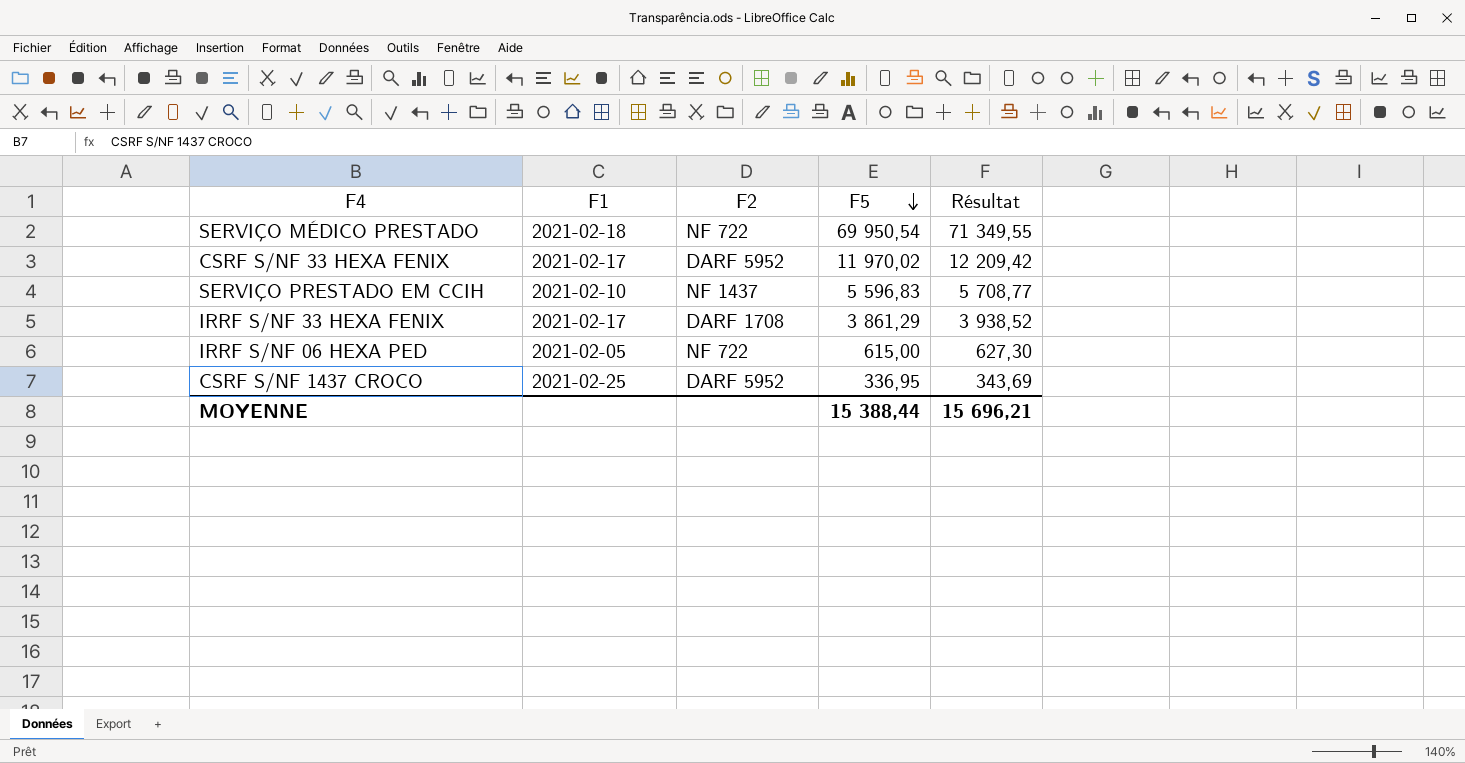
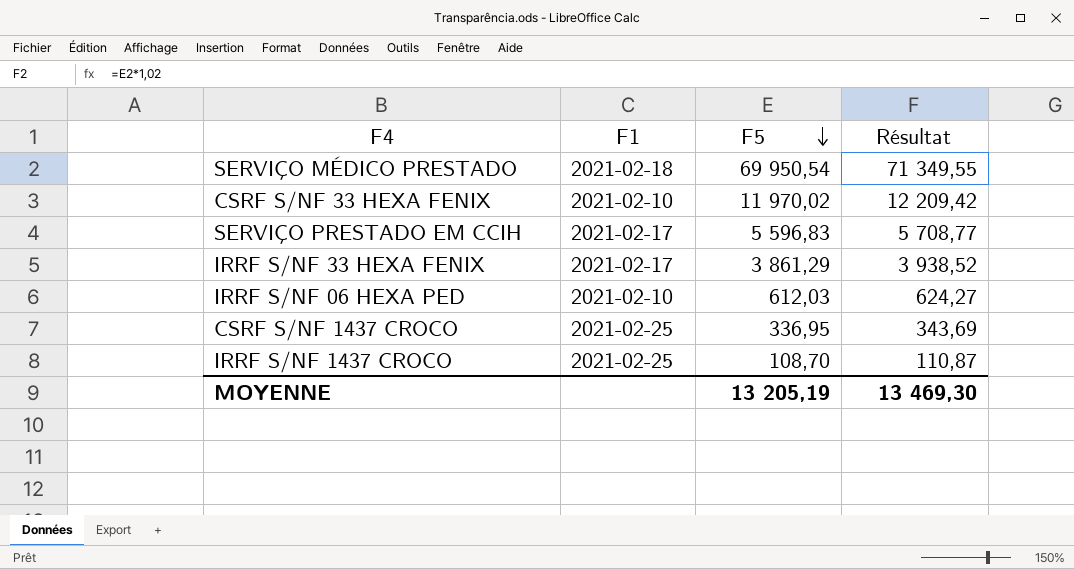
column F2 | position: 3 -> none
CSRF S/NF 33 HEXA FENIX | F1: 2021-02-17 -> 2021-02-10
SERVIÇO PRESTADO EM CCIH | F1: 2021-02-10 -> 2021-02-17
IRRF S/NF 06 HEXA PED | F1: 2021-02-05 -> 2021-02-10
IRRF S/NF 06 HEXA PED | F5: 615,00 -> 612,03
IRRF S/NF 06 HEXA PED | Résultat: 627,30 -> 624,27
row IRRF S/NF 1437 CROCO: none -> 2021-02-25 | 108,70 | 110,87
MOYENNE | F5: 15 388,44 -> 13 205,19
MOYENNE | Résultat: 15 696,21 -> 13 469,30

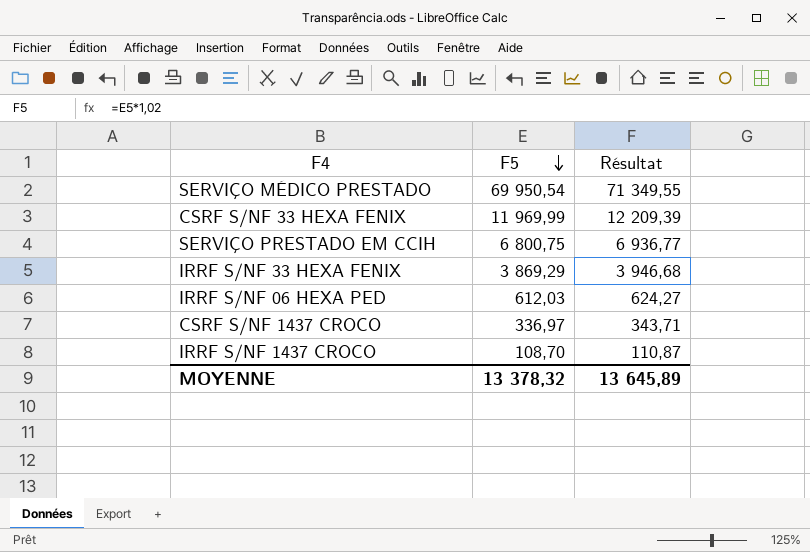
column F1 | position: 2 -> none
CSRF S/NF 33 HEXA FENIX | F5: 11 970,02 -> 11 969,99
CSRF S/NF 33 HEXA FENIX | Résultat: 12 209,42 -> 12 209,39
SERVIÇO PRESTADO EM CCIH | F5: 5 596,83 -> 6 800,75
SERVIÇO PRESTADO EM CCIH | Résultat: 5 708,77 -> 6 936,77
IRRF S/NF 33 HEXA FENIX | F5: 3 861,29 -> 3 869,29
IRRF S/NF 33 HEXA FENIX | Résultat: 3 938,52 -> 3 946,68
CSRF S/NF 1437 CROCO | F5: 336,95 -> 336,97
CSRF S/NF 1437 CROCO | Résultat: 343,69 -> 343,71
MOYENNE | F5: 13 205,19 -> 13 378,32
MOYENNE | Résultat: 13 469,30 -> 13 645,89

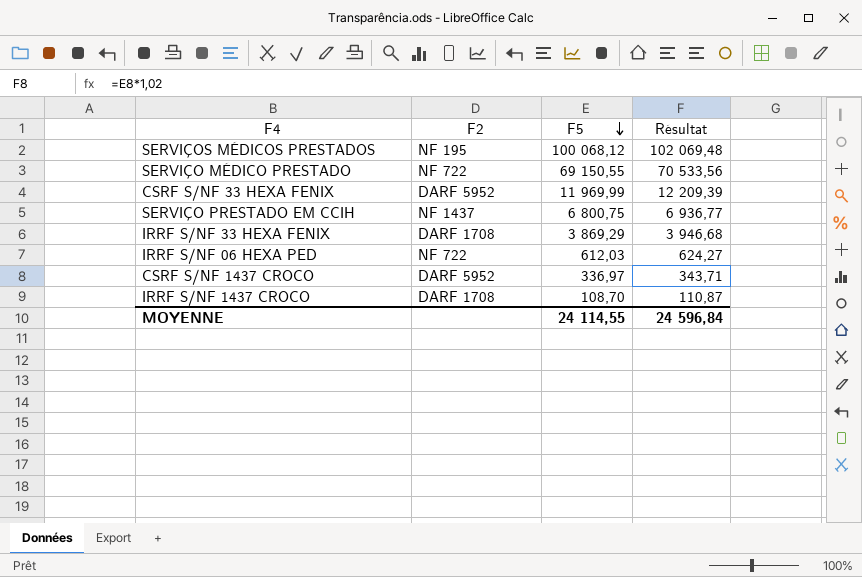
column F2 | position: none -> 2
row SERVIÇOS MÉDICOS PRESTADOS: none -> NF 195 | 100 068,12 | 102 069,48
SERVIÇO MÉDICO PRESTADO | F5: 69 950,54 -> 69 150,55
SERVIÇO MÉDICO PRESTADO | Résultat: 71 349,55 -> 70 533,56
MOYENNE | F5: 13 378,32 -> 24 114,55
MOYENNE | Résultat: 13 645,89 -> 24 596,84

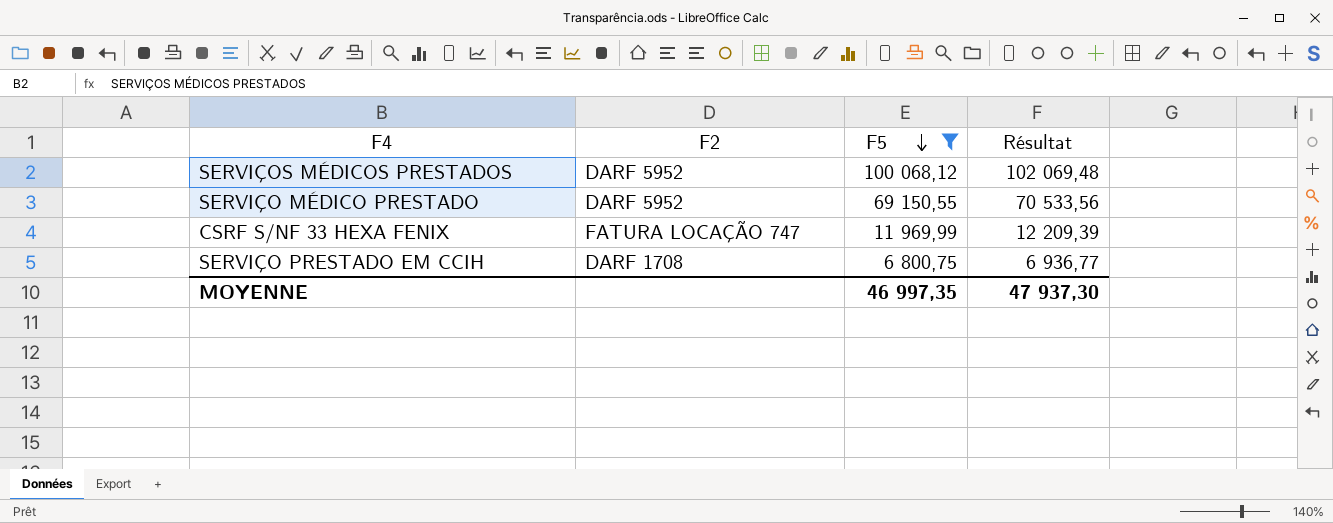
filter: none -> F5 >= 6 800,75
SERVIÇOS MÉDICOS PRESTADOS | F2: NF 195 -> DARF 5952
SERVIÇO MÉDICO PRESTADO | F2: NF 722 -> DARF 5952
CSRF S/NF 33 HEXA FENIX | F2: DARF 5952 -> FATURA LOCAÇÃO 747
SERVIÇO PRESTADO EM CCIH | F2: NF 1437 -> DARF 1708
MOYENNE | F5: 24 114,55 -> 46 997,35
MOYENNE | Résultat: 24 596,84 -> 47 937,30

